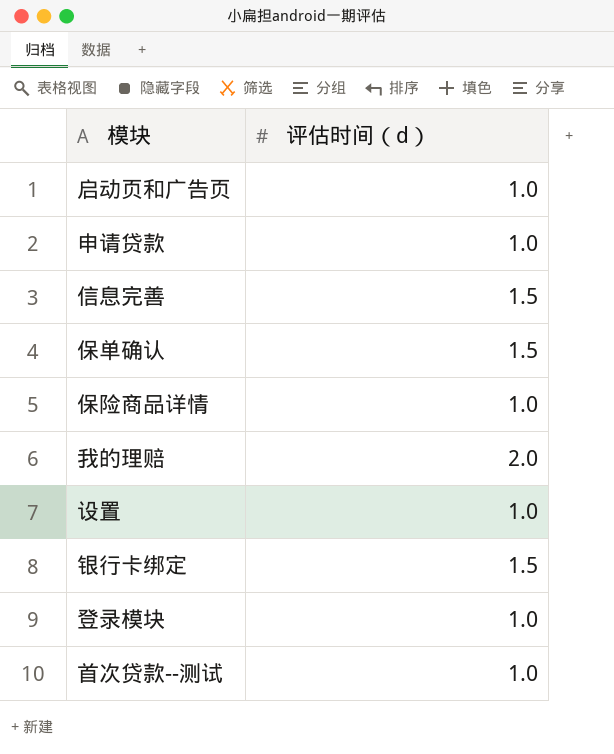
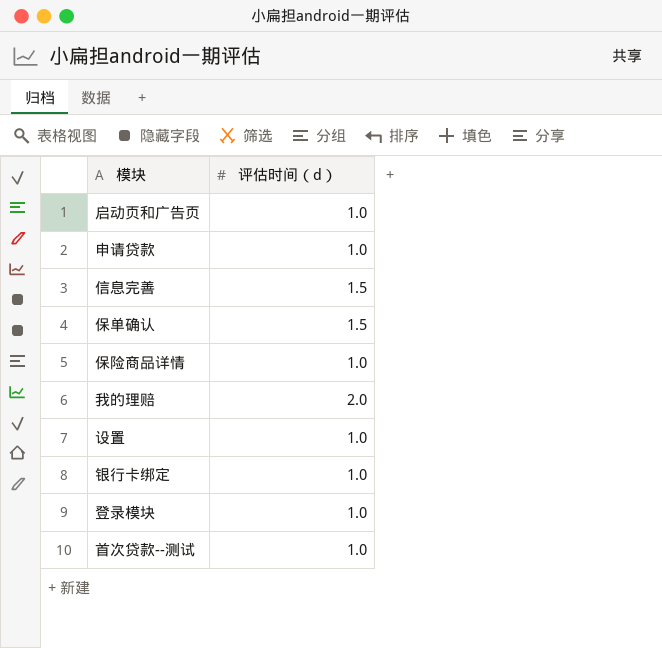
银行卡绑定 | 评估时间（d）: 1.5 -> 1.0

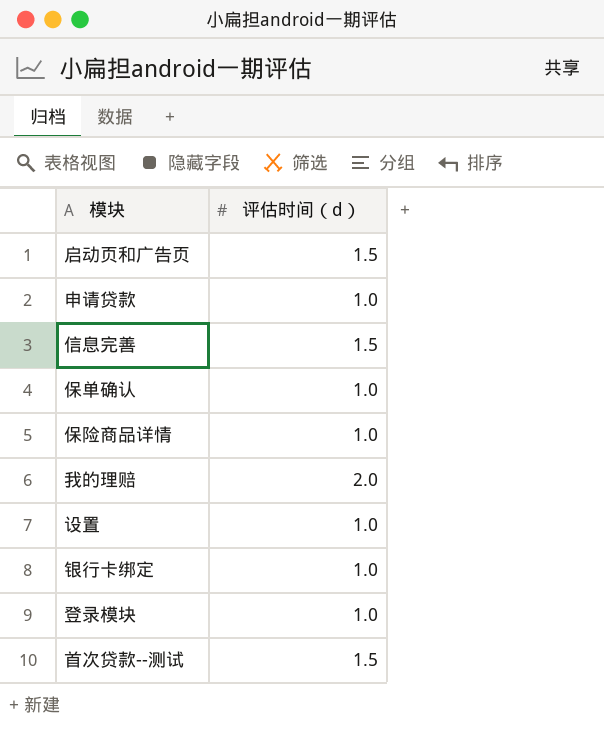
启动页和广告页 | 评估时间（d）: 1.0 -> 1.5
保单确认 | 评估时间（d）: 1.5 -> 1.0
首次贷款--测试 | 评估时间（d）: 1.0 -> 1.5

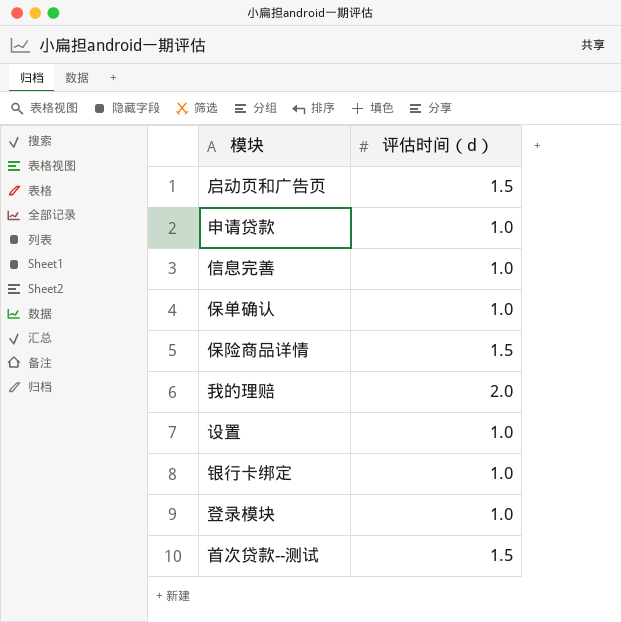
信息完善 | 评估时间（d）: 1.5 -> 1.0
保险商品详情 | 评估时间（d）: 1.0 -> 1.5

